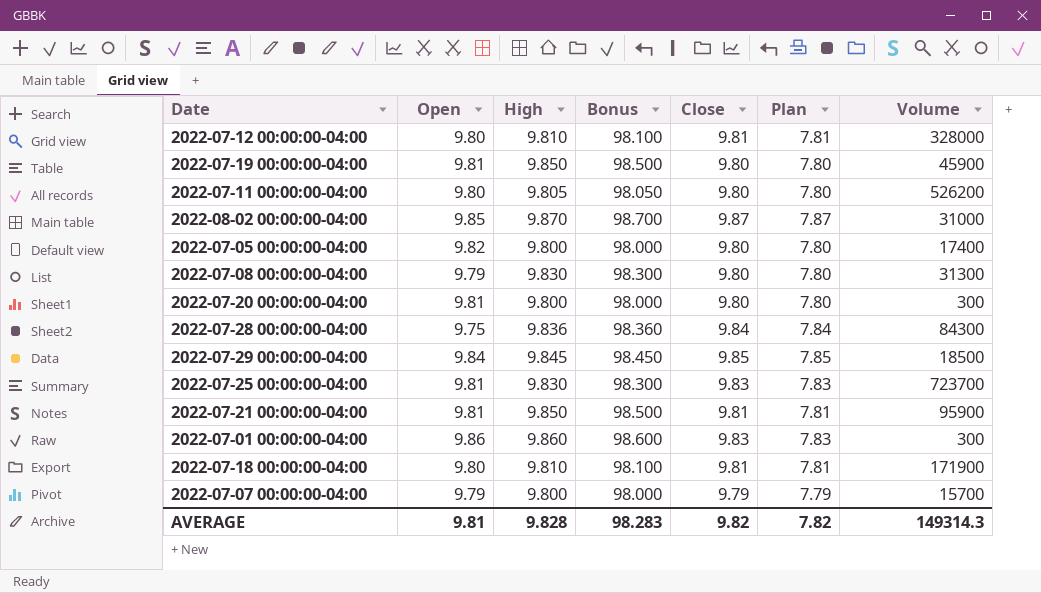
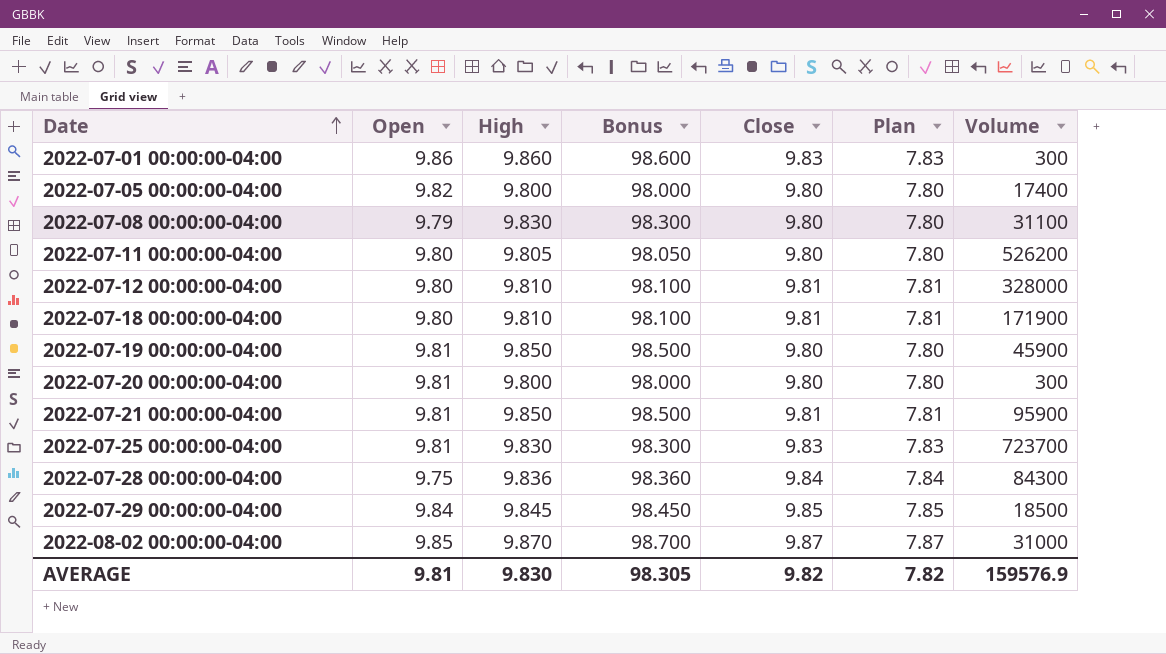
row order: none -> Date ascending
row 2022-07-07 00:00:00-04:00: 9.79 | 9.800 | 98.000 | 9.79 | 7.79 | 15700 -> none
2022-07-08 00:00:00-04:00 | Volume: 31300 -> 31100
AVERAGE | High: 9.828 -> 9.830
AVERAGE | Bonus: 98.283 -> 98.305
AVERAGE | Volume: 149314.3 -> 159576.9

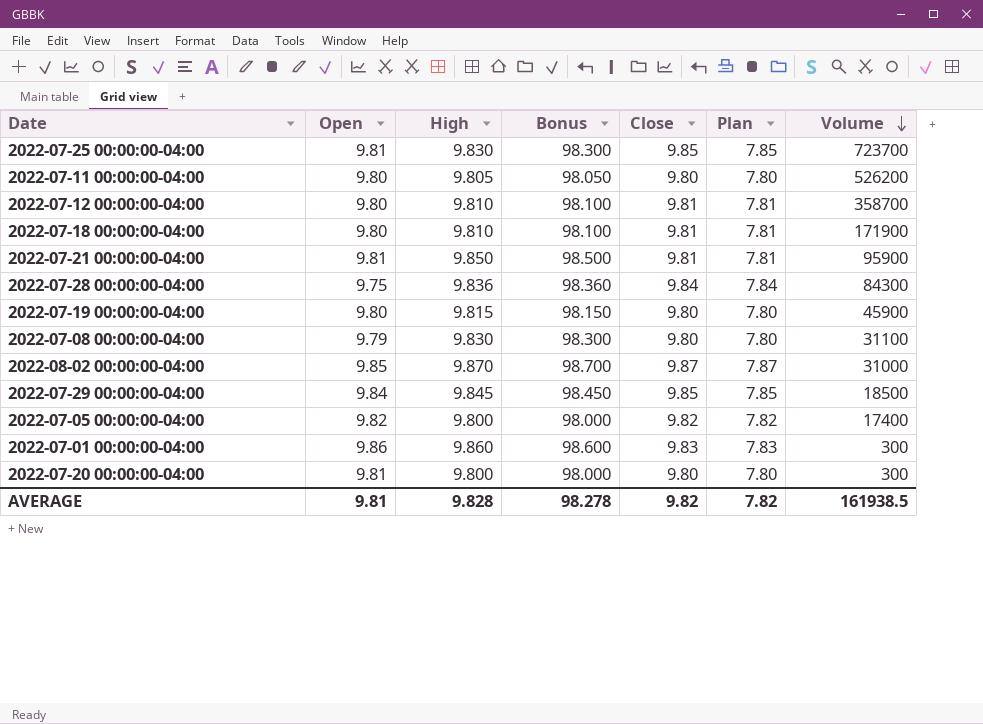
row order: Date ascending -> Volume descending
2022-07-25 00:00:00-04:00 | Close: 9.83 -> 9.85
2022-07-25 00:00:00-04:00 | Plan: 7.83 -> 7.85
2022-07-12 00:00:00-04:00 | Volume: 328000 -> 358700
2022-07-19 00:00:00-04:00 | Open: 9.81 -> 9.80
2022-07-19 00:00:00-04:00 | High: 9.850 -> 9.815
2022-07-19 00:00:00-04:00 | Bonus: 98.500 -> 98.150
2022-07-05 00:00:00-04:00 | Close: 9.80 -> 9.82
2022-07-05 00:00:00-04:00 | Plan: 7.80 -> 7.82
AVERAGE | High: 9.830 -> 9.828
AVERAGE | Bonus: 98.305 -> 98.278
AVERAGE | Volume: 159576.9 -> 161938.5

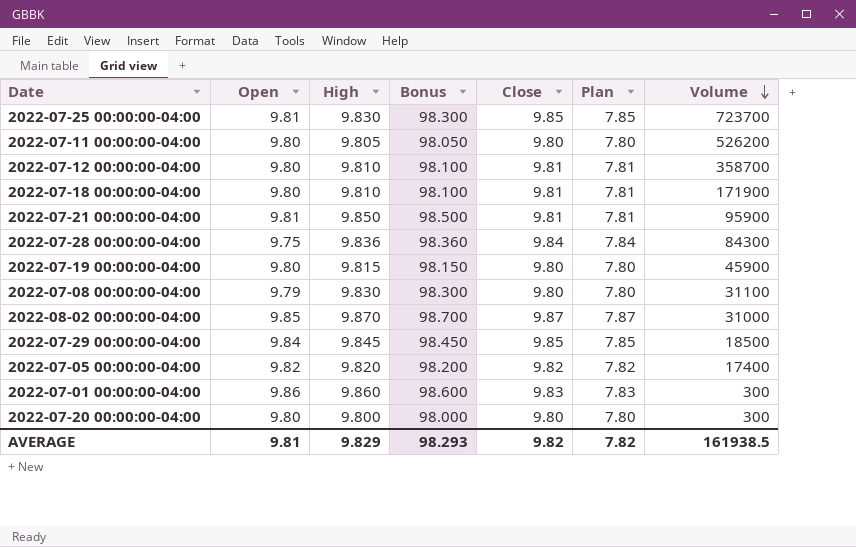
2022-07-05 00:00:00-04:00 | High: 9.800 -> 9.820
2022-07-05 00:00:00-04:00 | Bonus: 98.000 -> 98.200
2022-07-20 00:00:00-04:00 | Open: 9.81 -> 9.80
AVERAGE | High: 9.828 -> 9.829
AVERAGE | Bonus: 98.278 -> 98.293

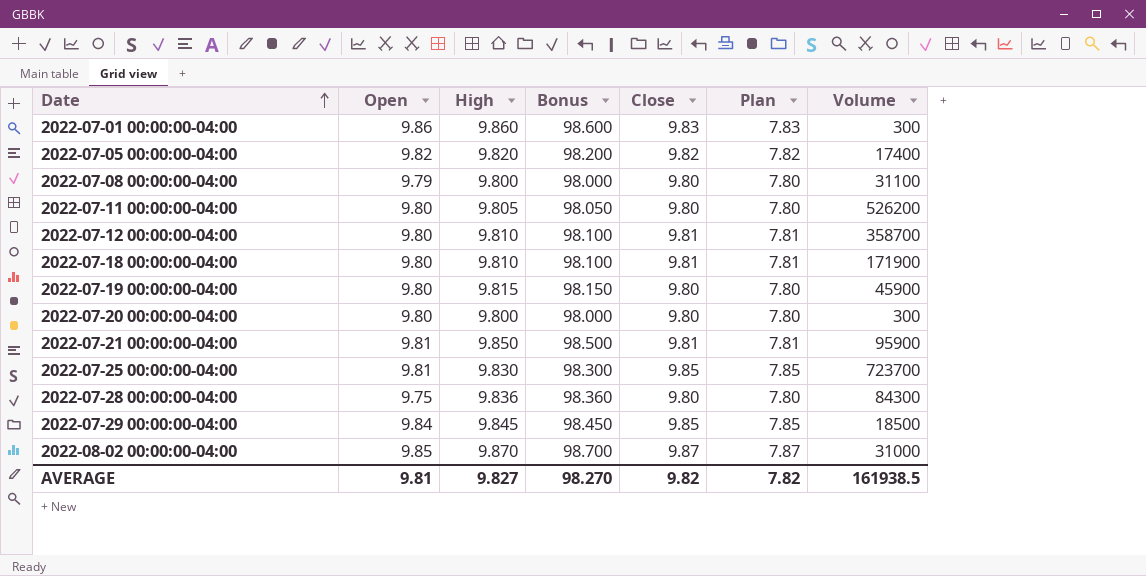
row order: Volume descending -> Date ascending
2022-07-08 00:00:00-04:00 | High: 9.830 -> 9.800
2022-07-08 00:00:00-04:00 | Bonus: 98.300 -> 98.000
2022-07-28 00:00:00-04:00 | Close: 9.84 -> 9.80
2022-07-28 00:00:00-04:00 | Plan: 7.84 -> 7.80
AVERAGE | High: 9.829 -> 9.827
AVERAGE | Bonus: 98.293 -> 98.270

